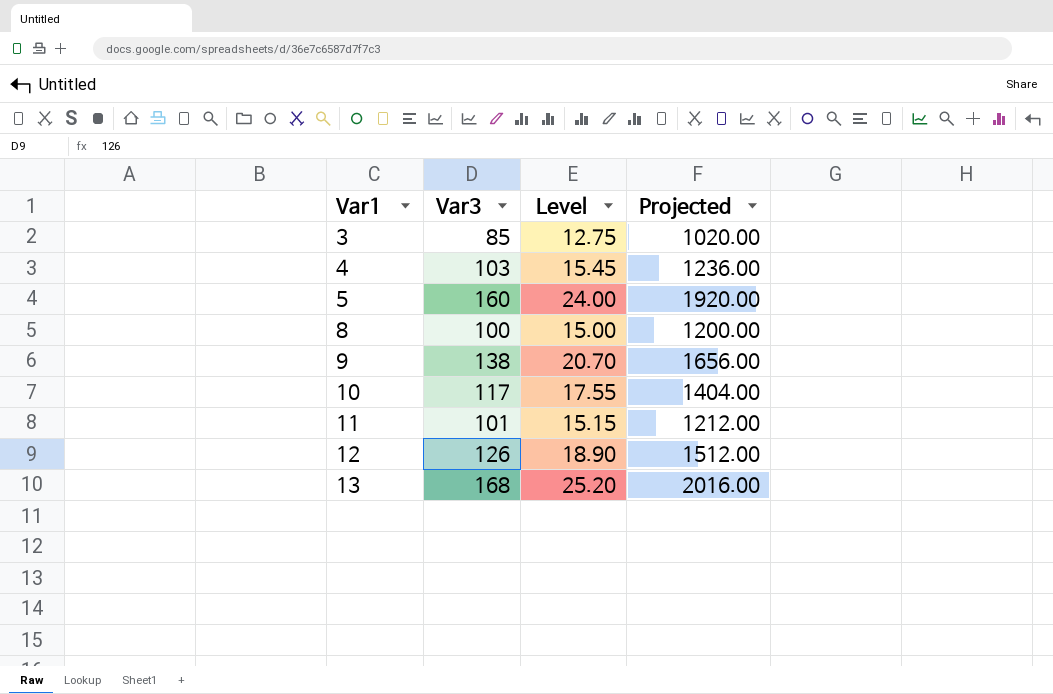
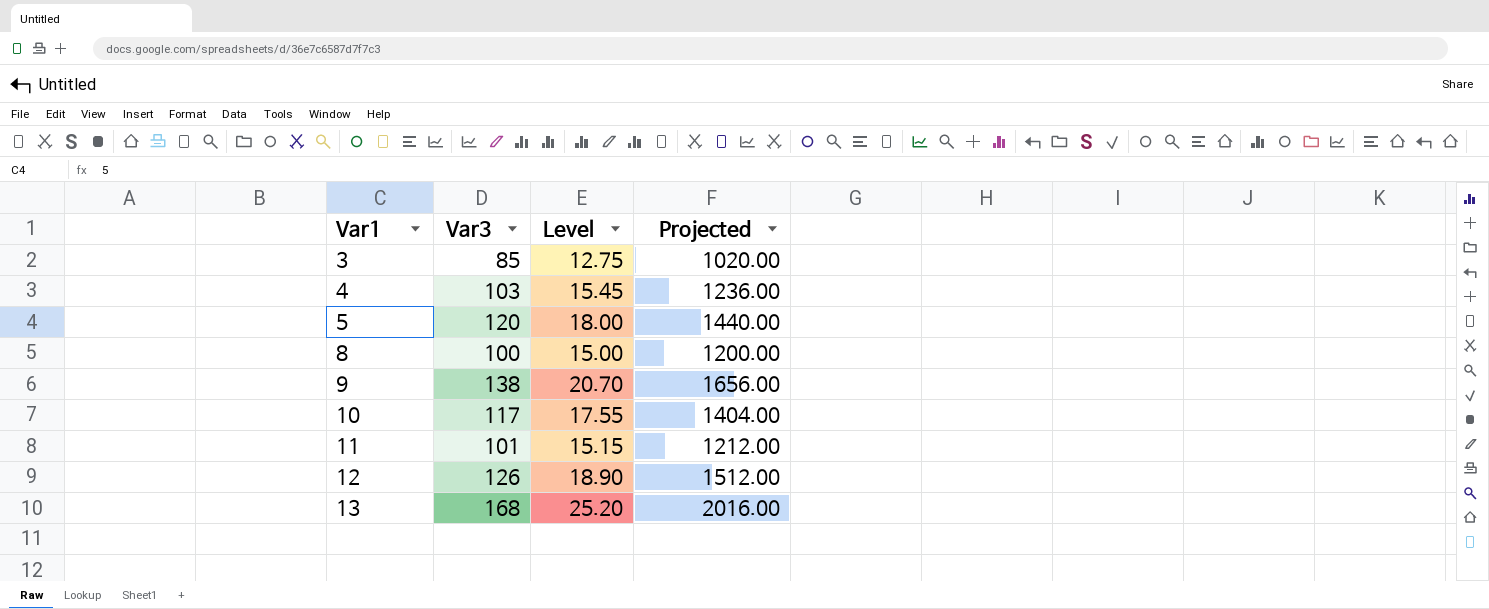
5 | Var3: 160 -> 120
5 | Level: 24.00 -> 18.00
5 | Projected: 1920.00 -> 1440.00

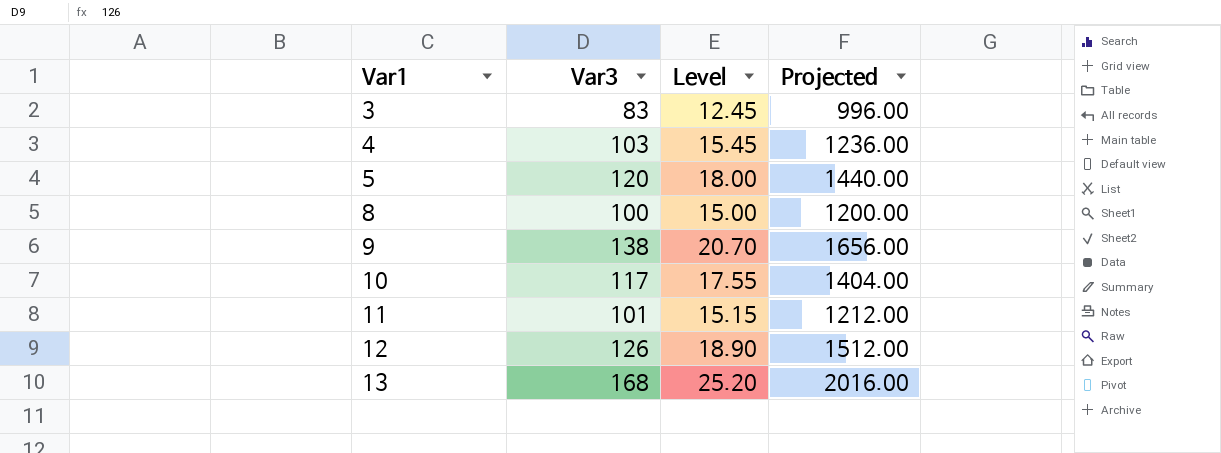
3 | Var3: 85 -> 83
3 | Level: 12.75 -> 12.45
3 | Projected: 1020.00 -> 996.00

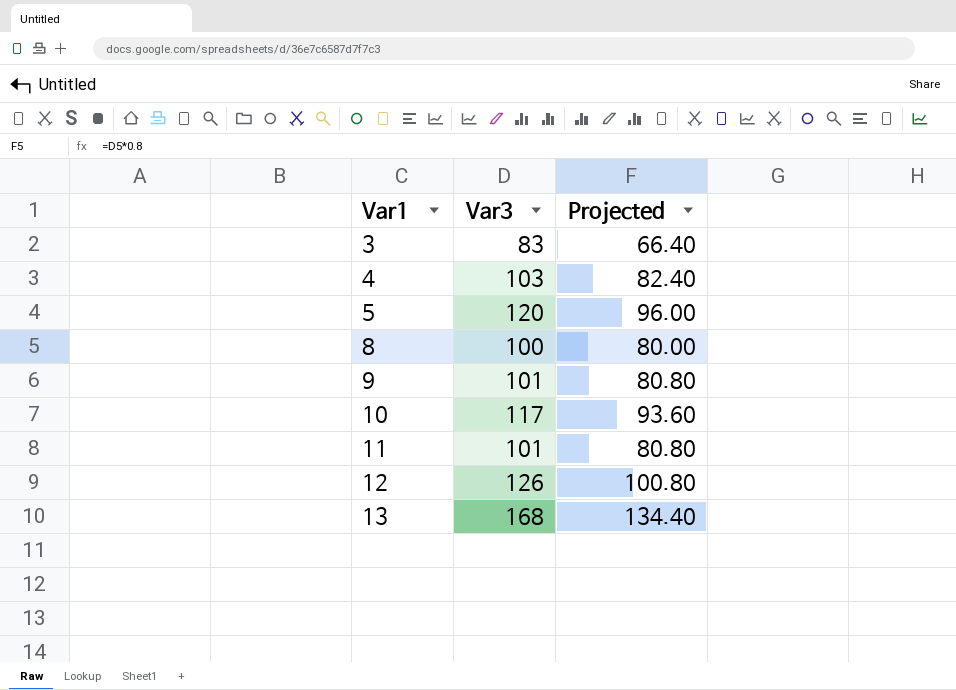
column Level | formula: [Var3] * 0.15 -> none
column Projected | formula: [Var3] * 12 -> [Var3] * 0.8
9 | Var3: 138 -> 101

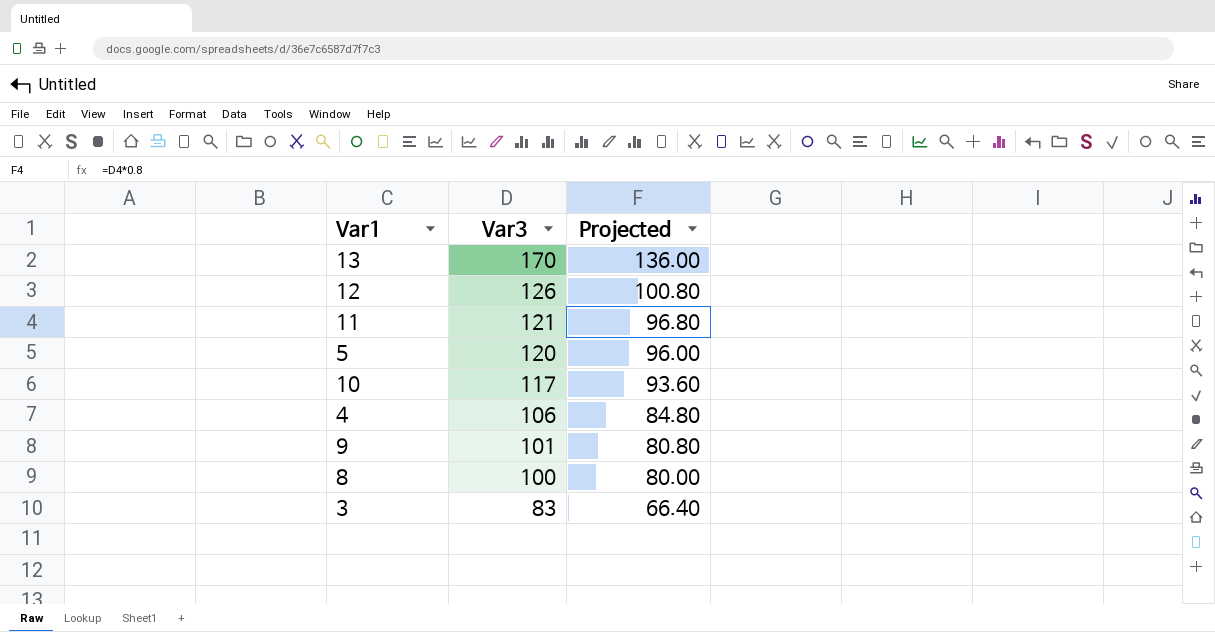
row order: Var1 ascending -> Var3 descending
13 | Var3: 168 -> 170
13 | Projected: 134.40 -> 136.00
11 | Var3: 101 -> 121
11 | Projected: 80.80 -> 96.80
4 | Var3: 103 -> 106
4 | Projected: 82.40 -> 84.80

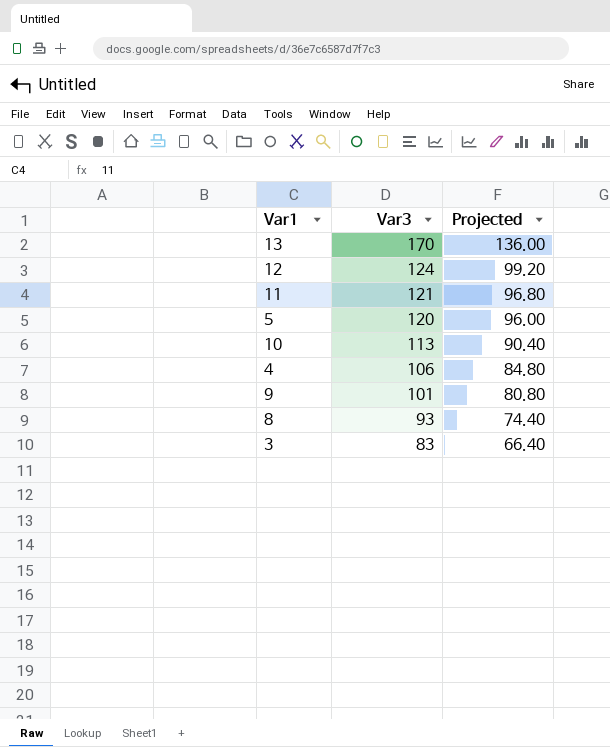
12 | Var3: 126 -> 124
12 | Projected: 100.80 -> 99.20
10 | Var3: 117 -> 113
10 | Projected: 93.60 -> 90.40
8 | Var3: 100 -> 93
8 | Projected: 80.00 -> 74.40

